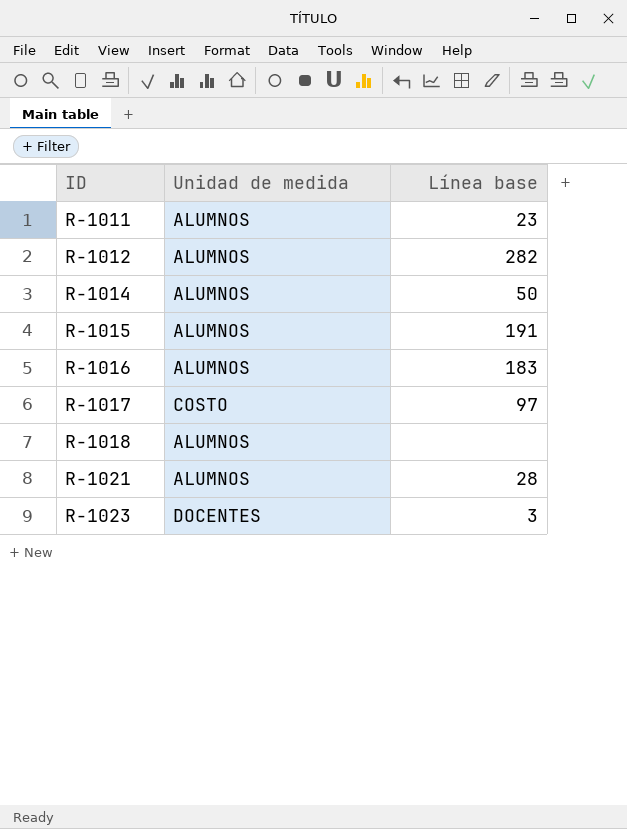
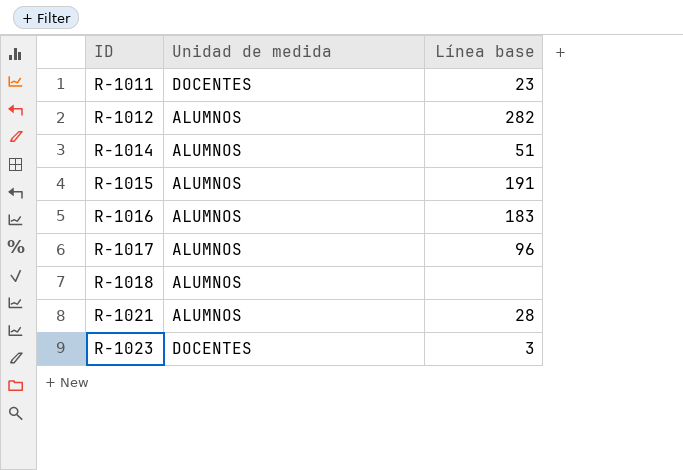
R-1011 | Unidad de medida: ALUMNOS -> DOCENTES
R-1014 | Línea base: 50 -> 51
R-1017 | Unidad de medida: COSTO -> ALUMNOS
R-1017 | Línea base: 97 -> 96

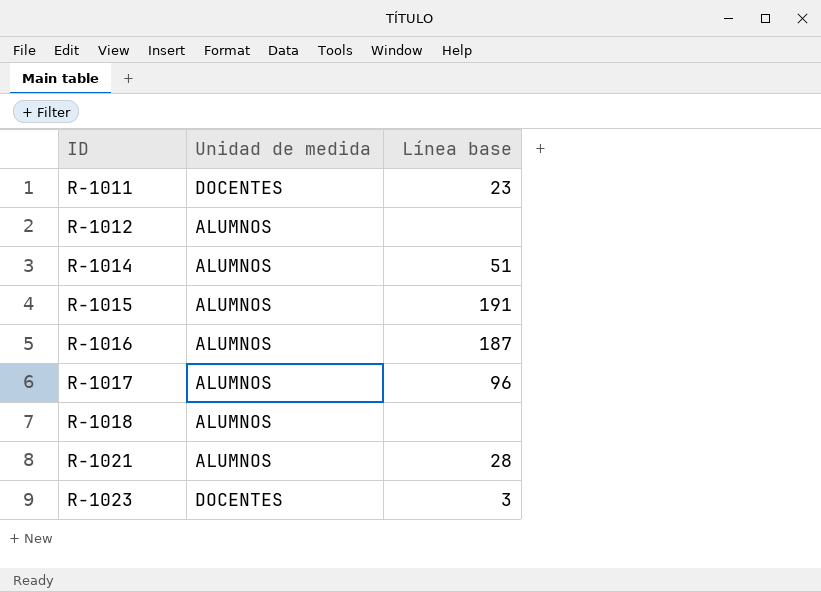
R-1012 | Línea base: 282 -> none
R-1016 | Línea base: 183 -> 187

